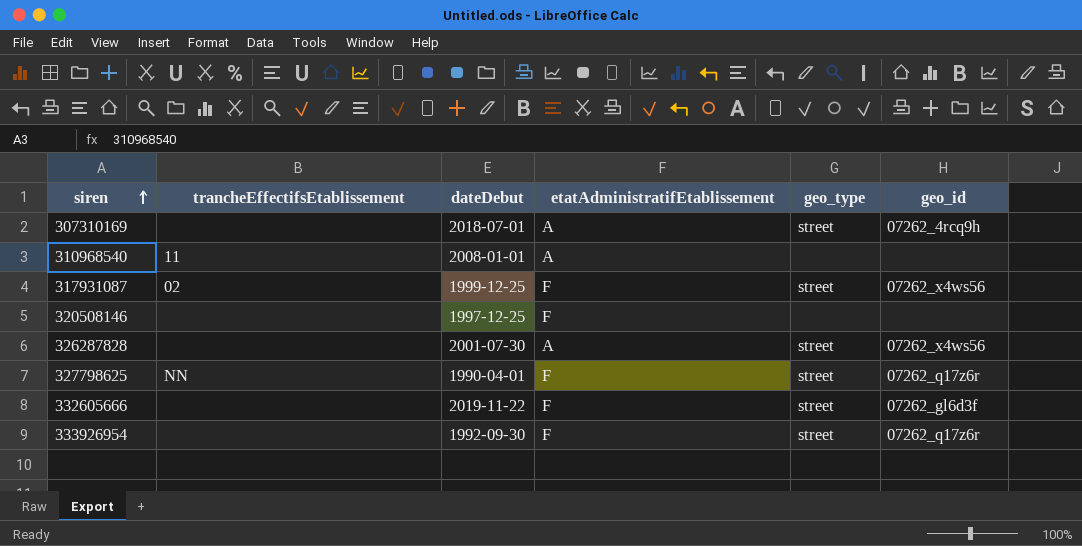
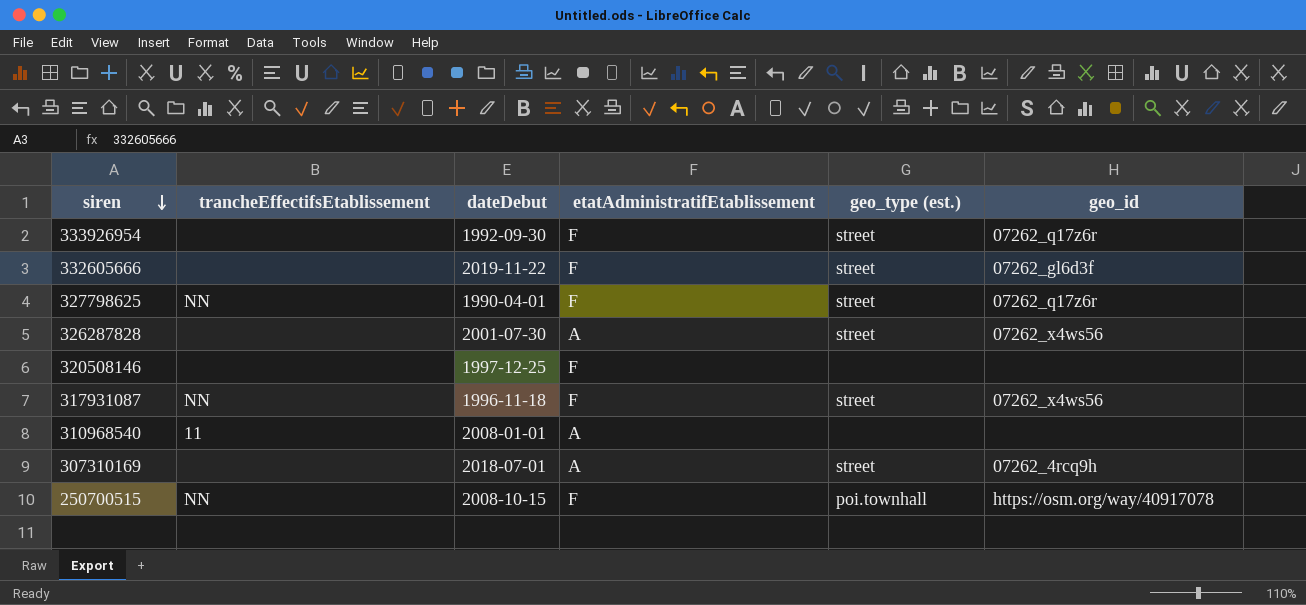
row order: siren ascending -> siren descending
column name: geo_type -> geo_type (est.)
317931087 | trancheEffectifsEtablissement: 02 -> NN
317931087 | dateDebut: 1999-12-25 -> 1996-11-18
row 250700515: none -> NN | 2008-10-15 | F | poi.townhall | https://osm.org/way/40917078

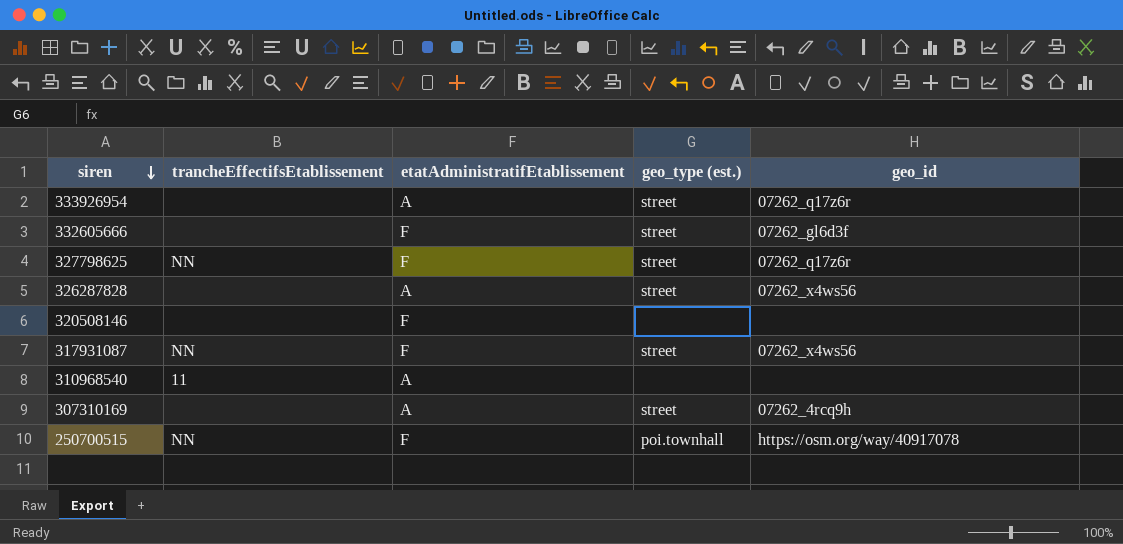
column dateDebut | position: 3 -> none
333926954 | etatAdministratifEtablissement: F -> A

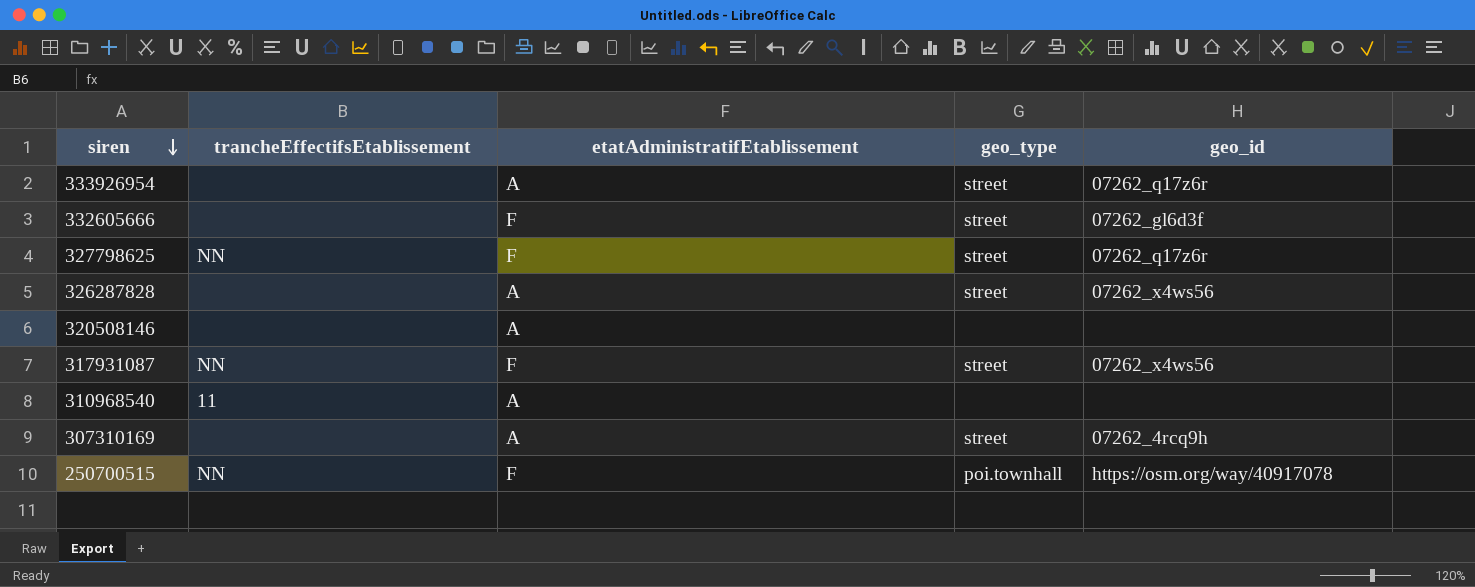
column name: geo_type (est.) -> geo_type
320508146 | etatAdministratifEtablissement: F -> A

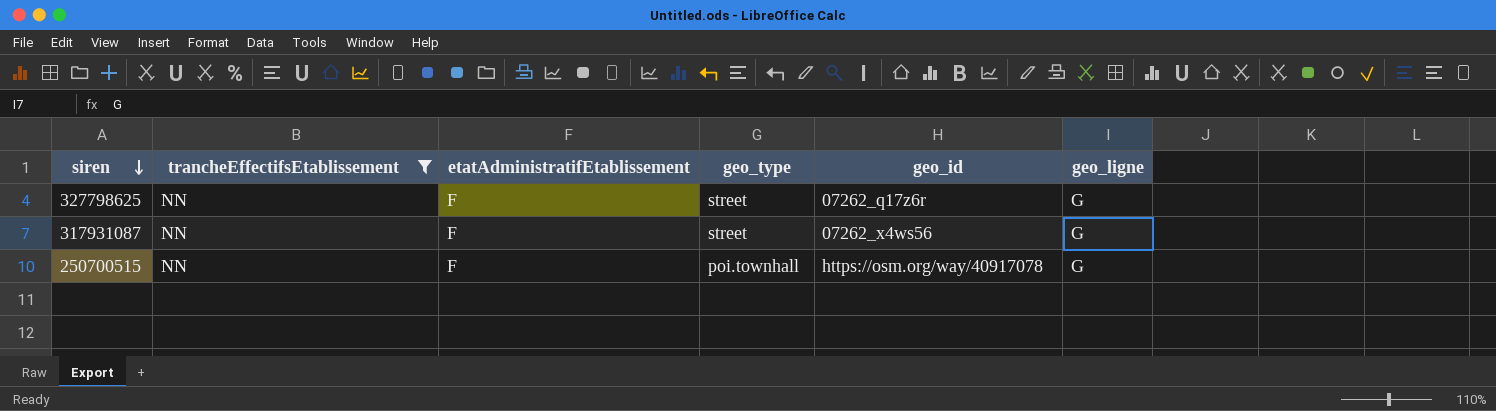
filter: none -> trancheEffectifsEtablissement = NN
column geo_ligne | position: none -> 6

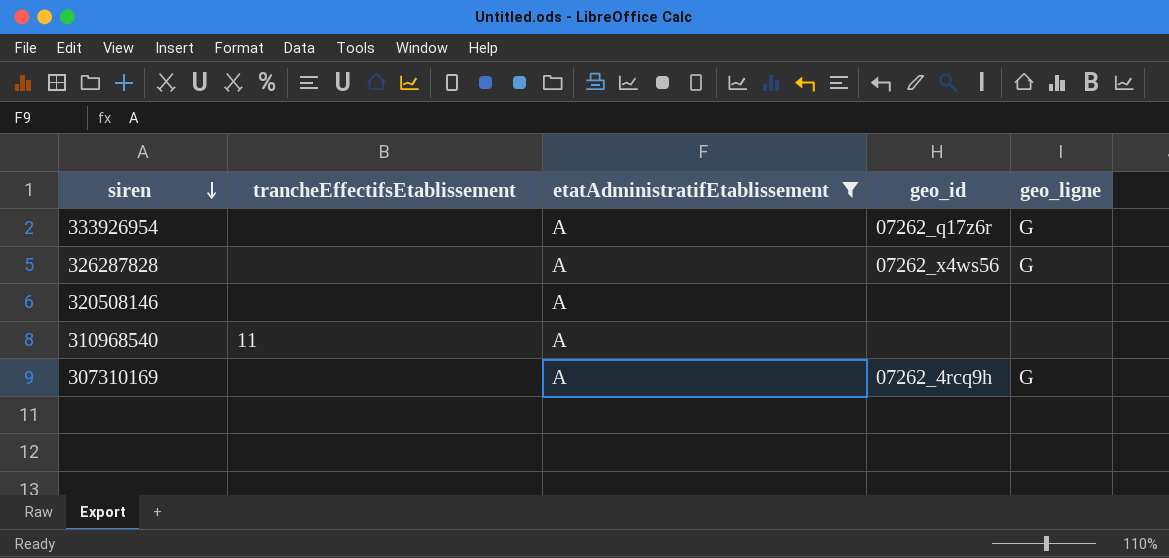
filter: trancheEffectifsEtablissement = NN -> etatAdministratifEtablissement = A
column geo_type | position: 4 -> none

